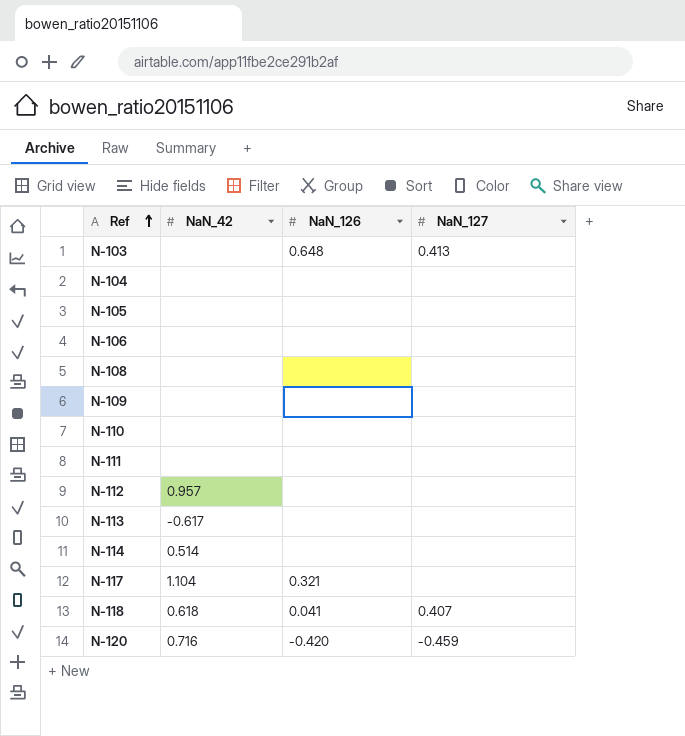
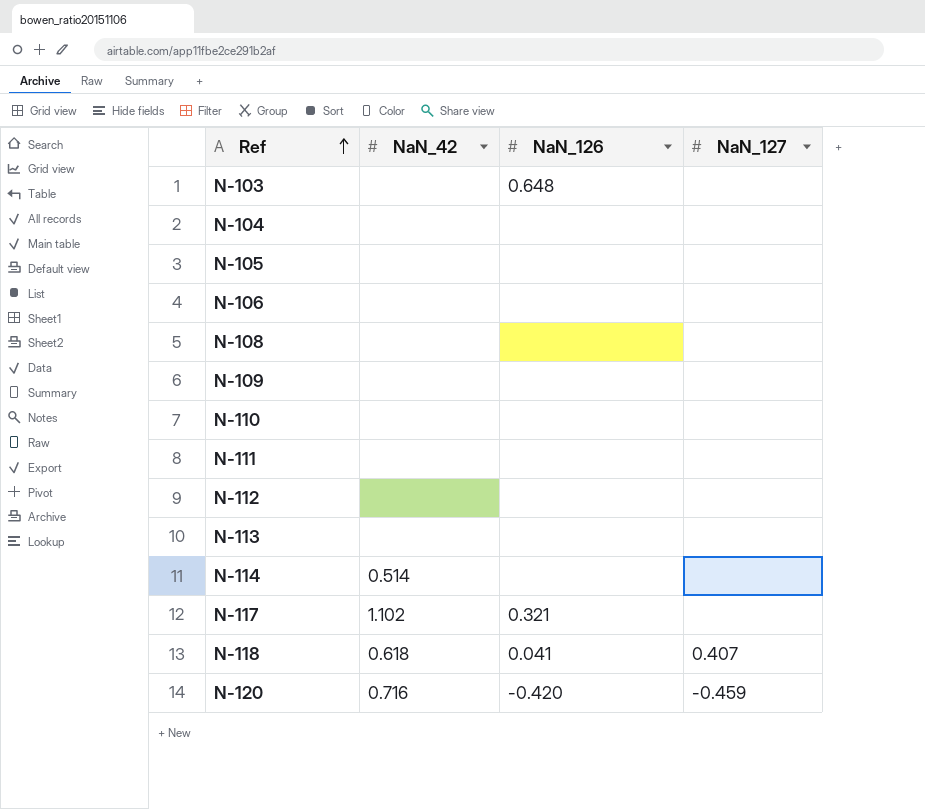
N-103 | NaN_127: 0.413 -> none
N-112 | NaN_42: 0.957 -> none
N-113 | NaN_42: -0.617 -> none
N-117 | NaN_42: 1.104 -> 1.102

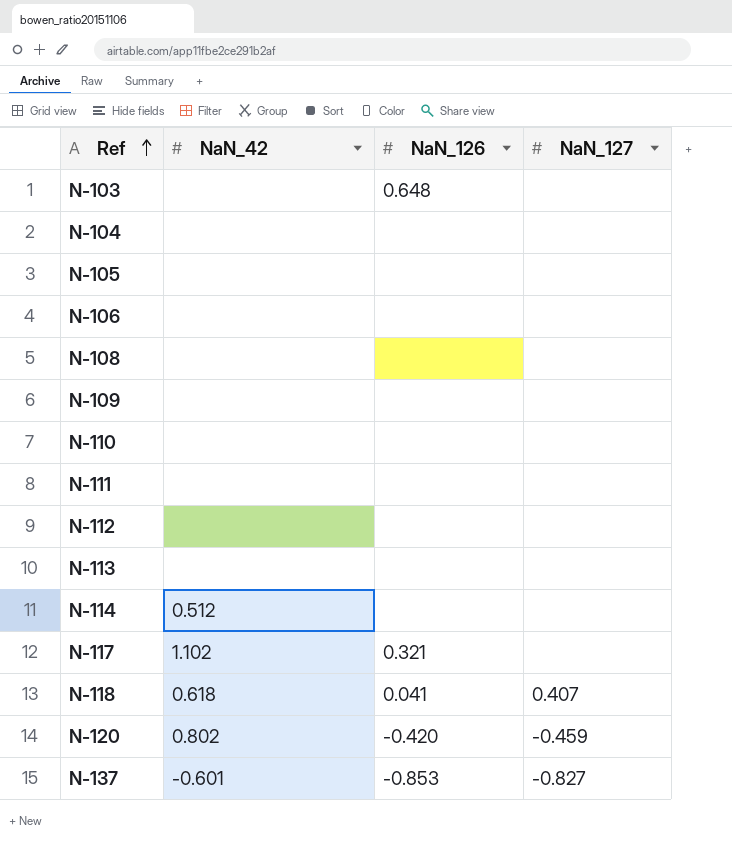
N-114 | NaN_42: 0.514 -> 0.512
N-120 | NaN_42: 0.716 -> 0.802
row N-137: none -> -0.601 | -0.853 | -0.827

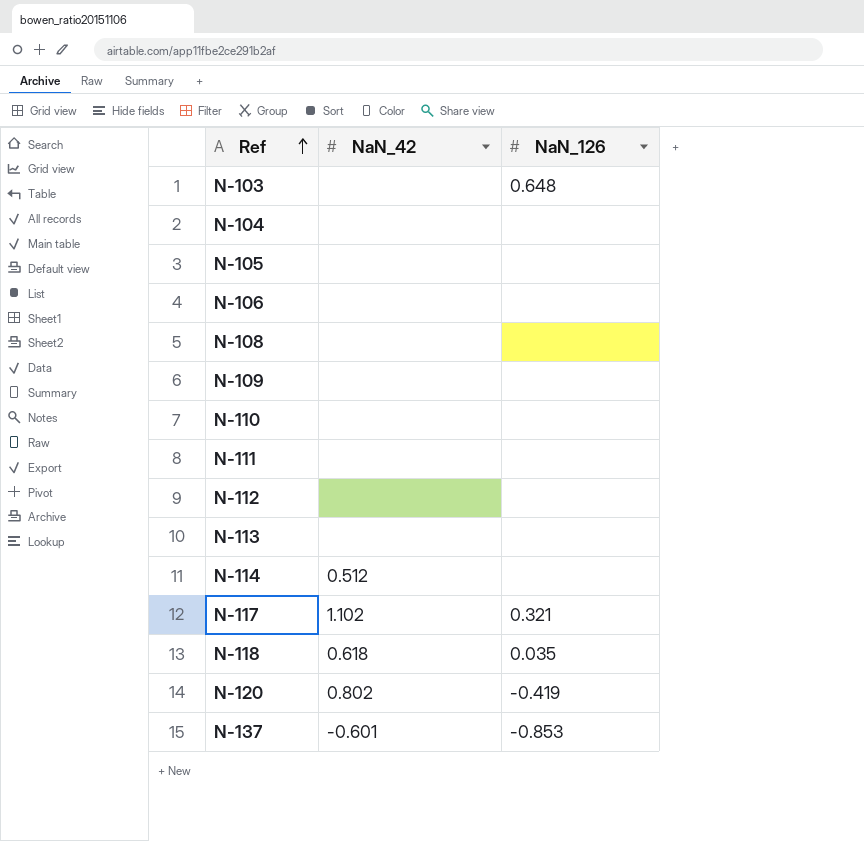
column NaN_127 | position: 4 -> none
N-118 | NaN_126: 0.041 -> 0.035
N-120 | NaN_126: -0.420 -> -0.419

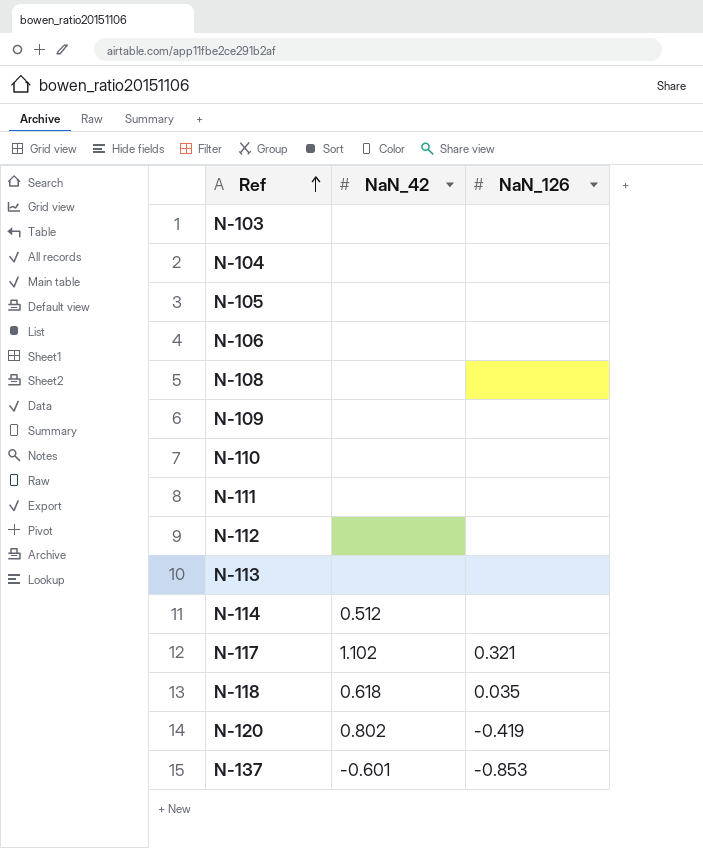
N-103 | NaN_126: 0.648 -> none

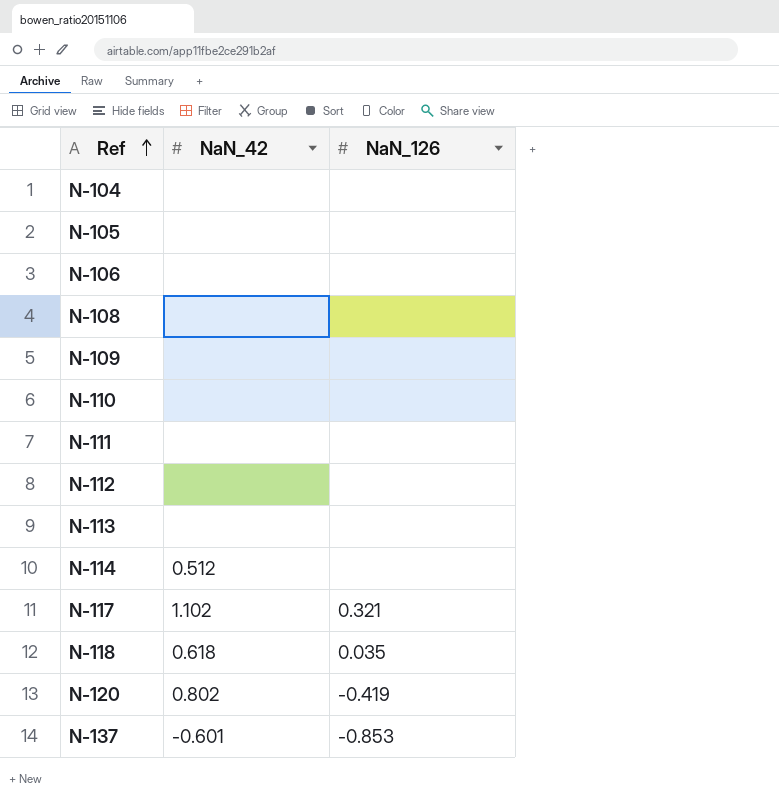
row N-103: none | none -> none

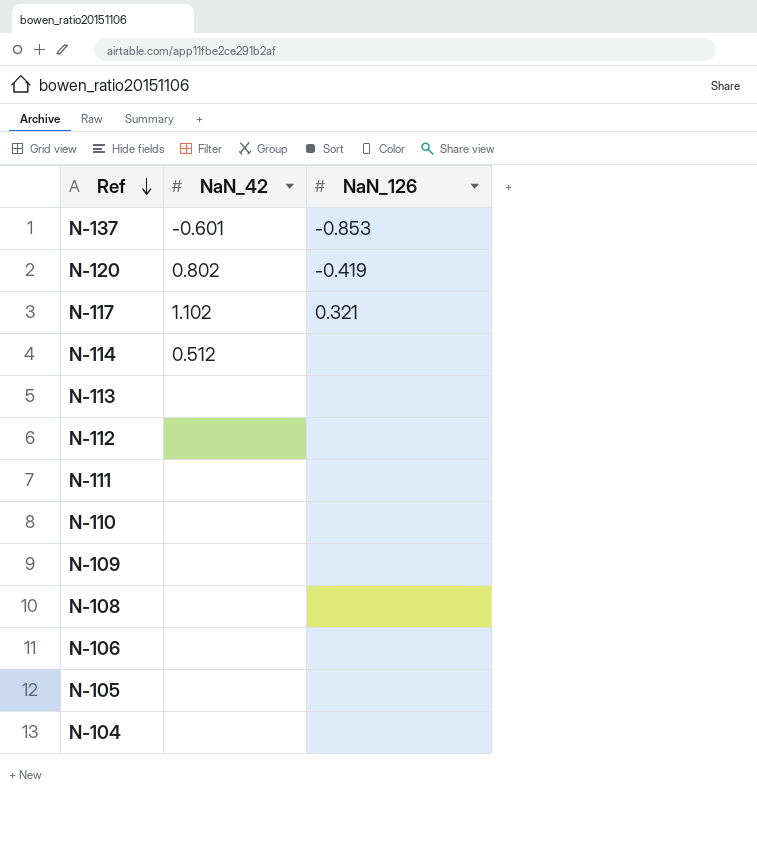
row order: Ref ascending -> Ref descending
row N-118: 0.618 | 0.035 -> none

